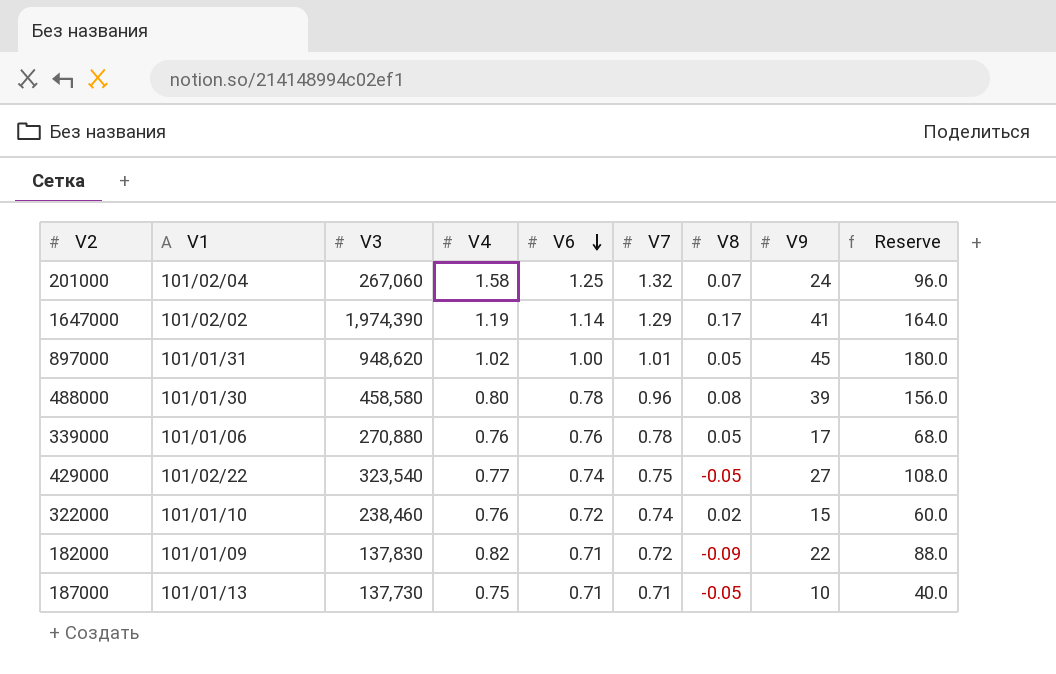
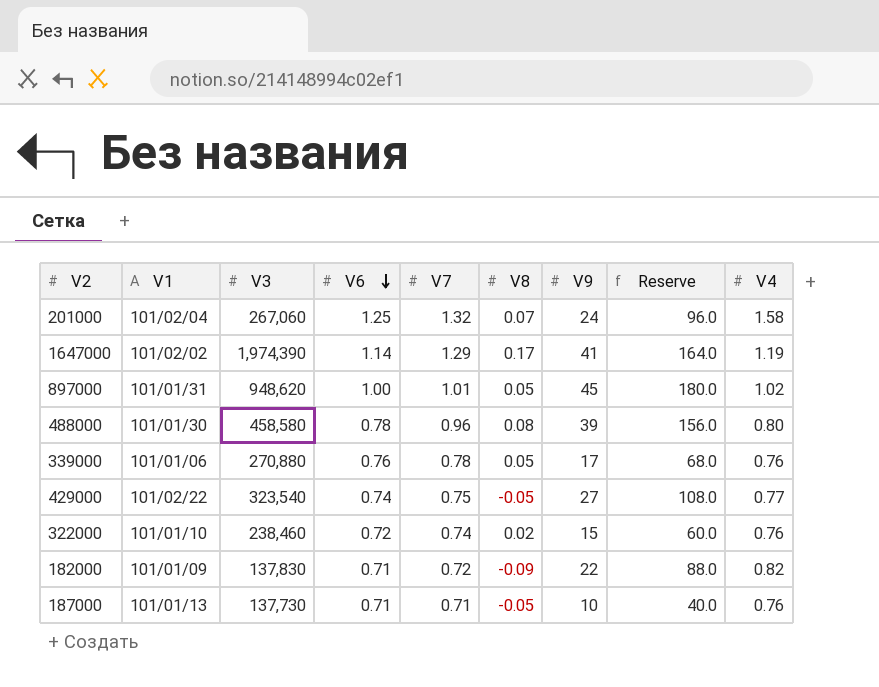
column V4 | position: 4 -> 9
187000 | V4: 0.75 -> 0.76

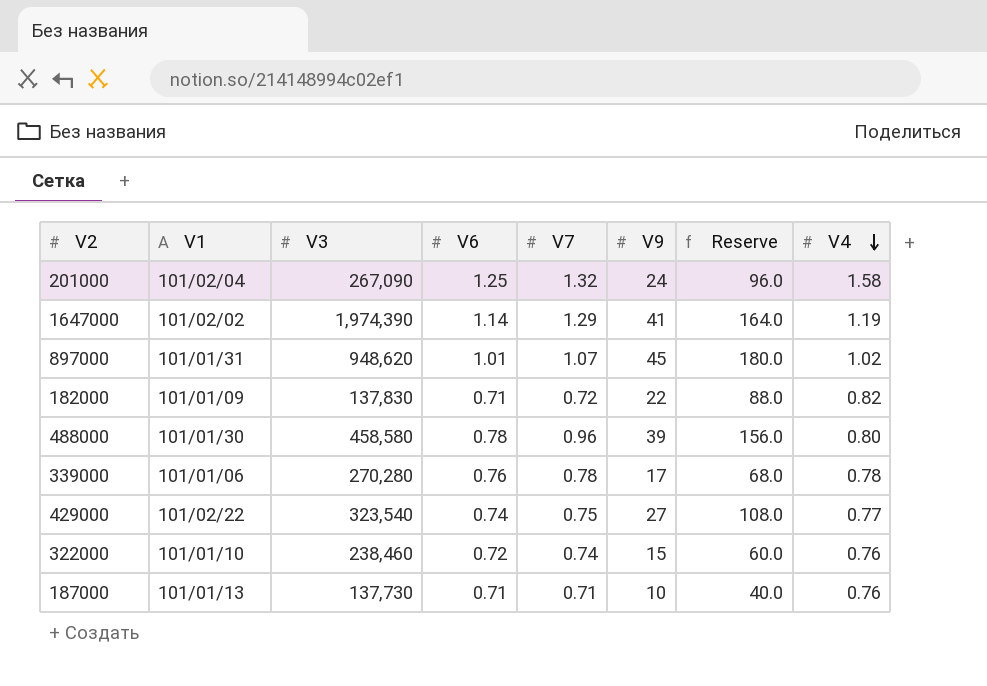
row order: V6 descending -> V4 descending
column V8 | position: 6 -> none
201000 | V3: 267,060 -> 267,090
897000 | V6: 1.00 -> 1.01
897000 | V7: 1.01 -> 1.07
339000 | V3: 270,880 -> 270,280
339000 | V4: 0.76 -> 0.78

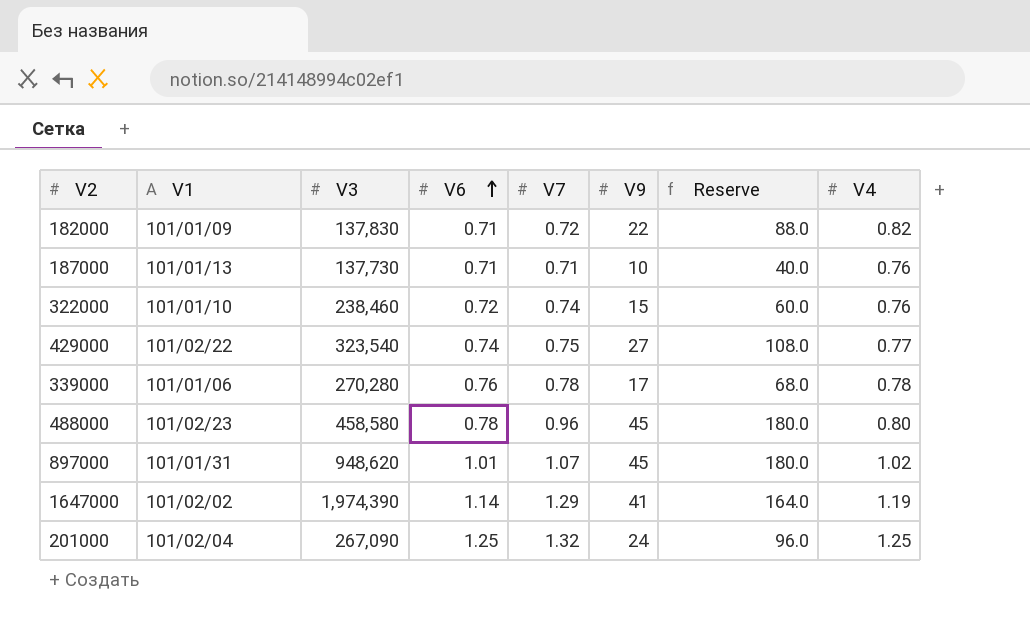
row order: V4 descending -> V6 ascending
488000 | V1: 101/01/30 -> 101/02/23
488000 | V9: 39 -> 45
488000 | Reserve: 156.0 -> 180.0
201000 | V4: 1.58 -> 1.25

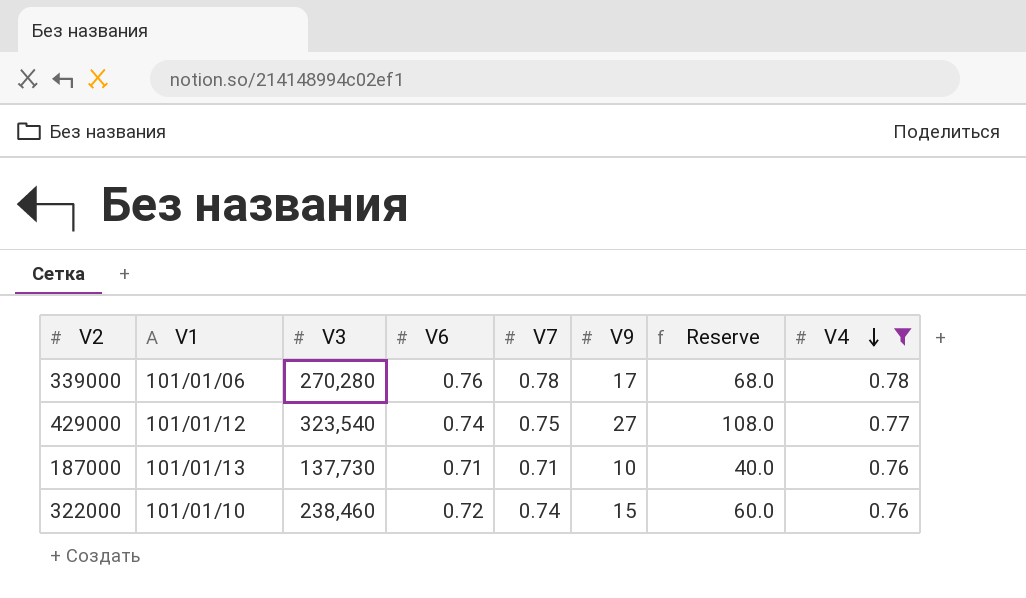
filter: none -> V4 <= 0.78
row order: V6 ascending -> V4 descending
429000 | V1: 101/02/22 -> 101/01/12

